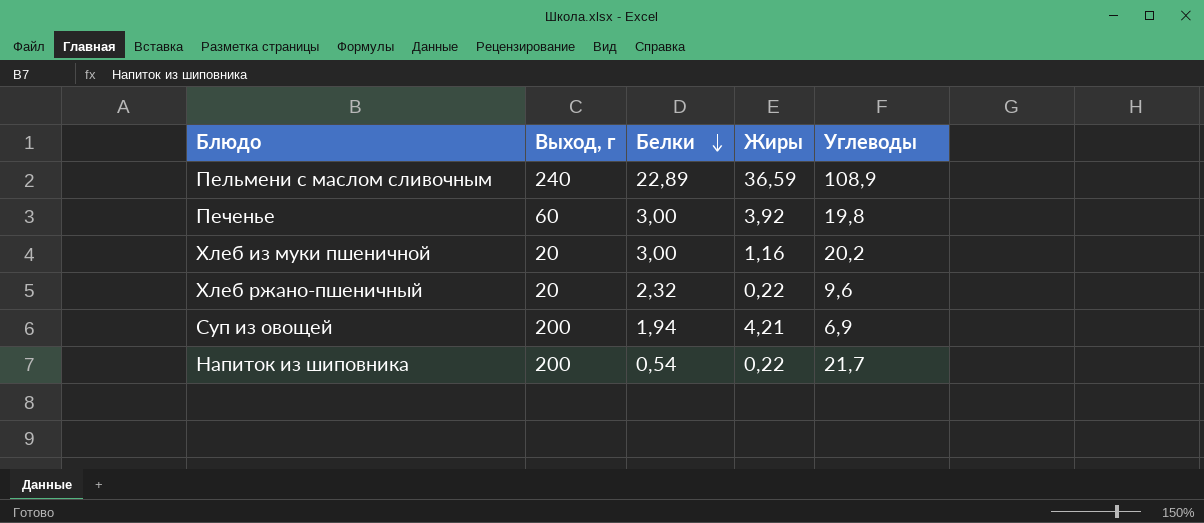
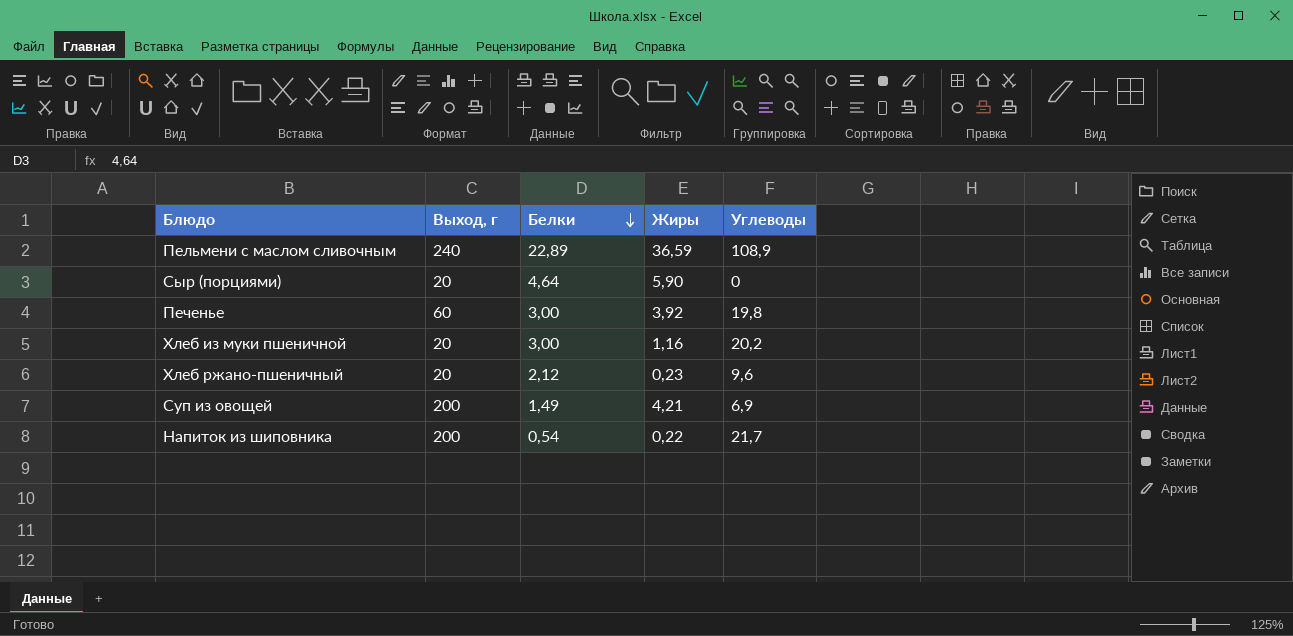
row Сыр (порциями): none -> 20 | 4,64 | 5,90 | 0
Хлеб ржано-пшеничный | Белки: 2,32 -> 2,12
Хлеб ржано-пшеничный | Жиры: 0,22 -> 0,23
Суп из овощей | Белки: 1,94 -> 1,49

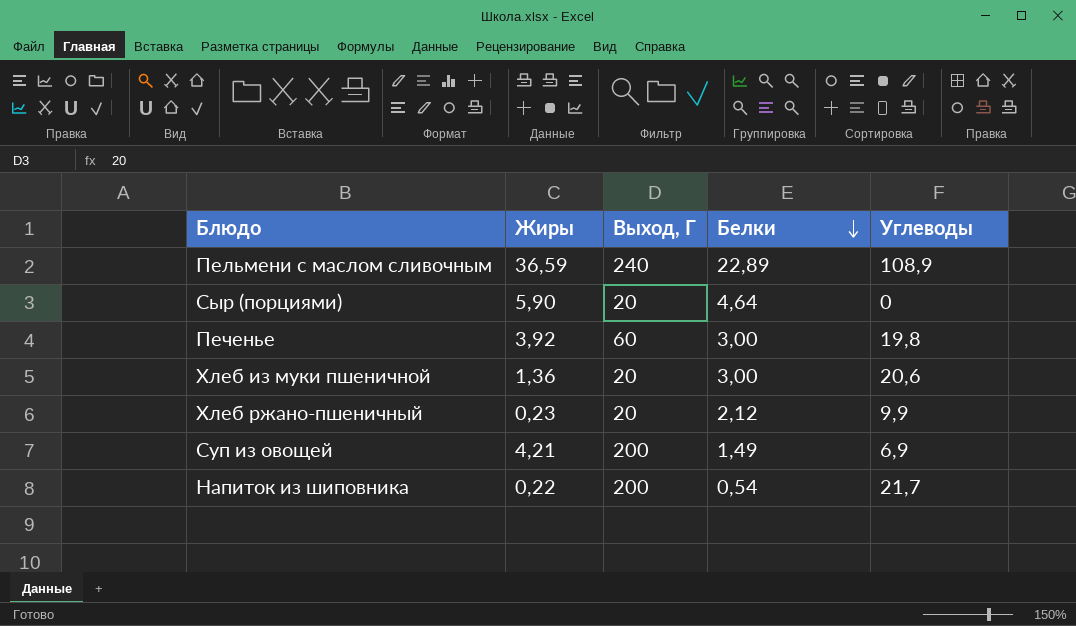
column Жиры | position: 4 -> 2
column name: Выход, г -> Выход, Г
Хлеб из муки пшеничной | Жиры: 1,16 -> 1,36
Хлеб из муки пшеничной | Углеводы: 20,2 -> 20,6
Хлеб ржано-пшеничный | Углеводы: 9,6 -> 9,9

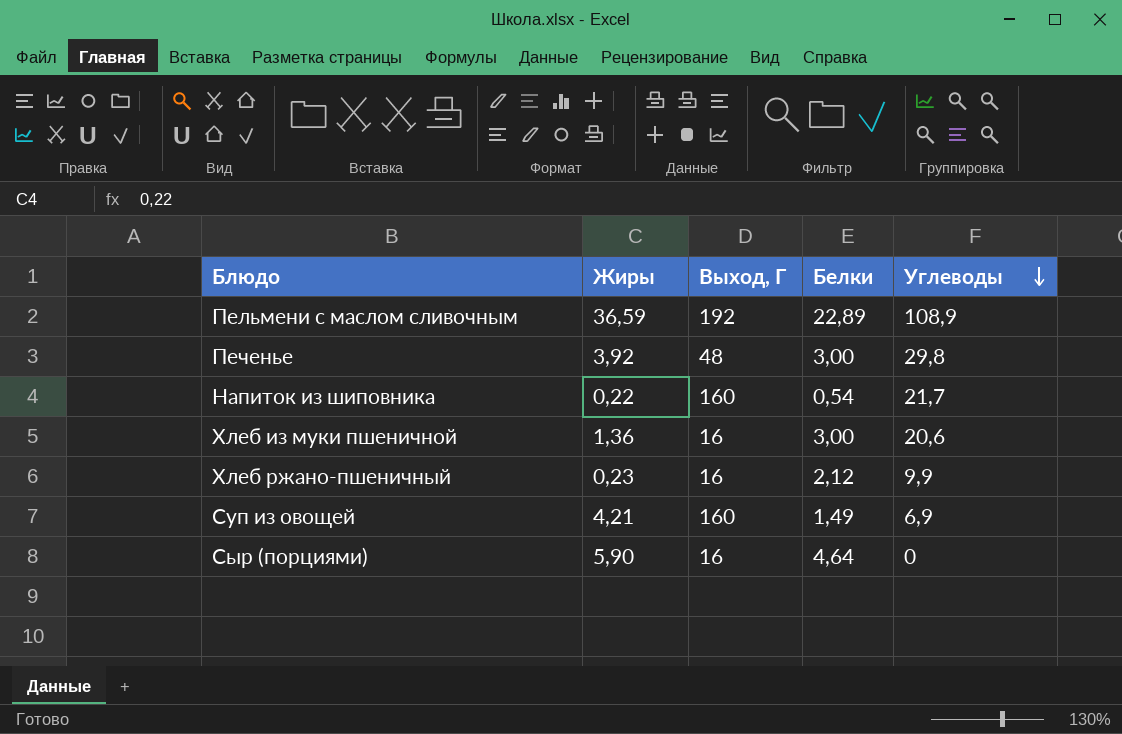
row order: Белки descending -> Углеводы descending
Пельмени с маслом сливочным | Выход, Г: 240 -> 192
Печенье | Выход, Г: 60 -> 48
Печенье | Углеводы: 19,8 -> 29,8
Напиток из шиповника | Выход, Г: 200 -> 160
Хлеб из муки пшеничной | Выход, Г: 20 -> 16
Хлеб ржано-пшеничный | Выход, Г: 20 -> 16
Суп из овощей | Выход, Г: 200 -> 160
Сыр (порциями) | Выход, Г: 20 -> 16

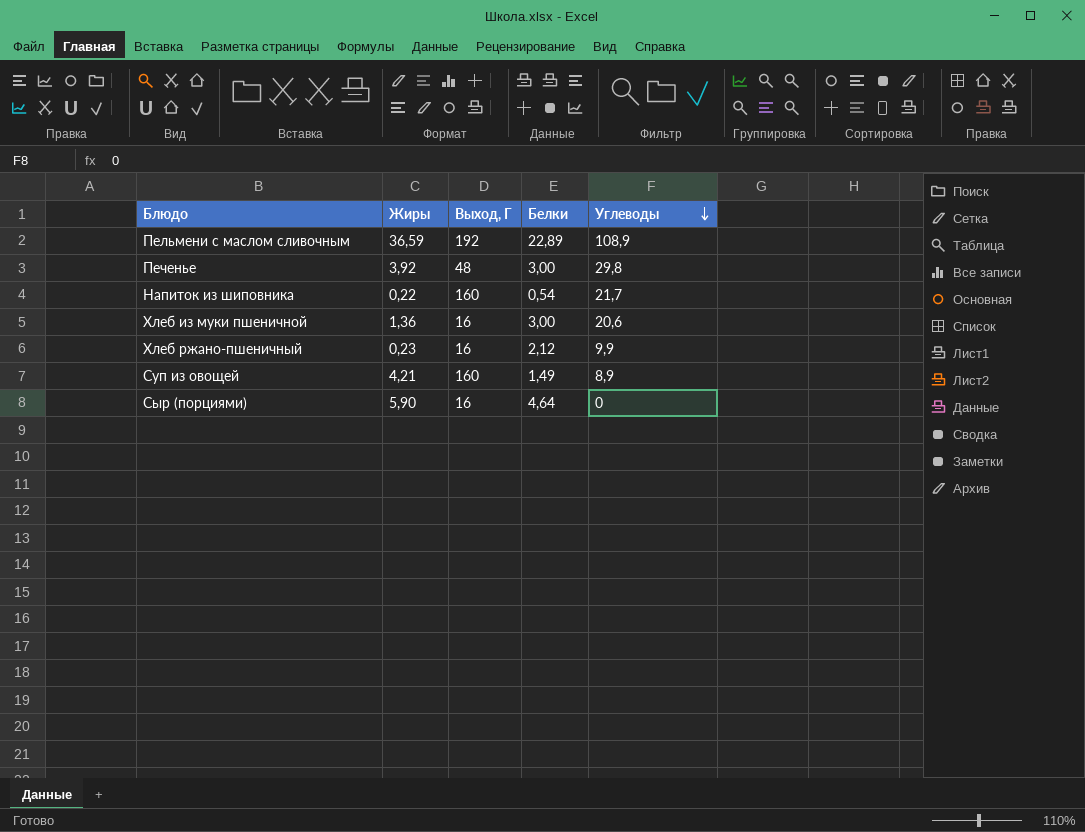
Суп из овощей | Углеводы: 6,9 -> 8,9

